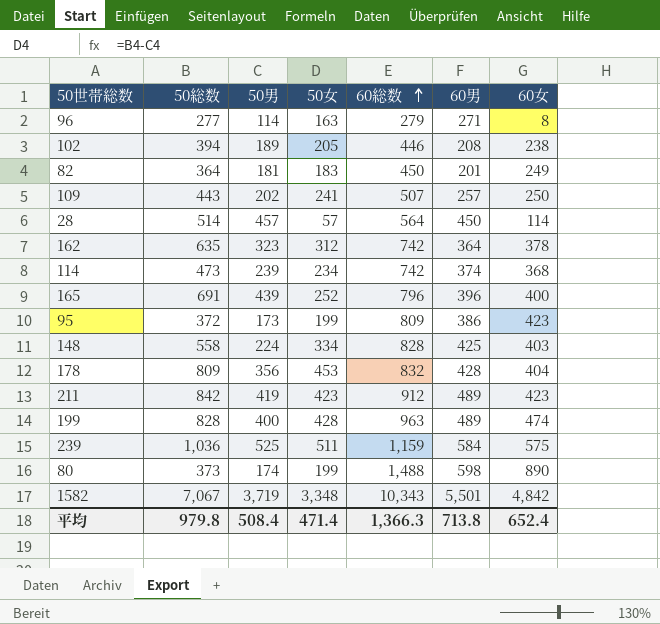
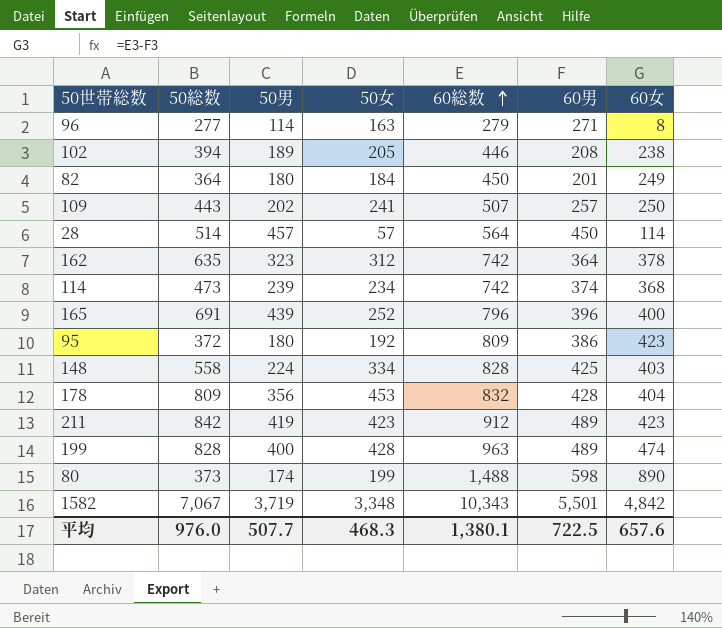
row 239: 1,036 | 525 | 511 | 1,159 | 584 | 575 -> none
82 | 50男: 181 -> 180
82 | 50女: 183 -> 184
95 | 50男: 173 -> 180
95 | 50女: 199 -> 192
平均 | 50総数: 979.8 -> 976.0
平均 | 50男: 508.4 -> 507.7
平均 | 50女: 471.4 -> 468.3
平均 | 60総数: 1,366.3 -> 1,380.1
平均 | 60男: 713.8 -> 722.5
平均 | 60女: 652.4 -> 657.6

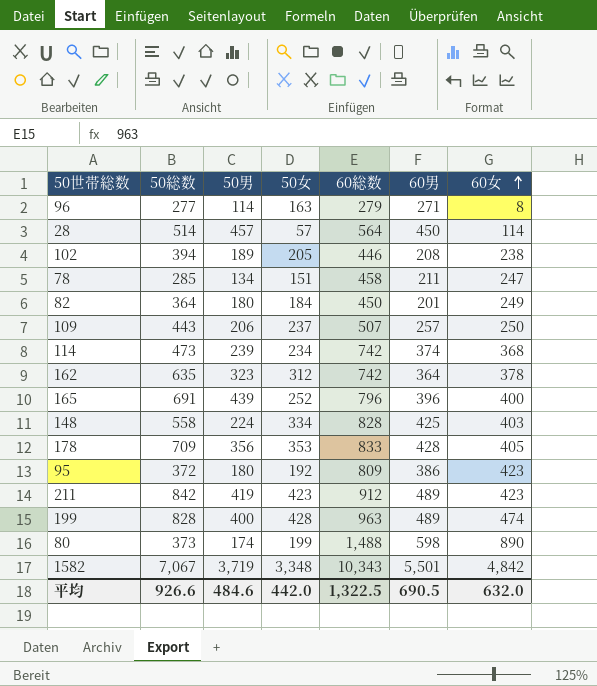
row order: 60総数 ascending -> 60女 ascending
row 78: none -> 285 | 134 | 151 | 458 | 211 | 247
109 | 50男: 202 -> 206
109 | 50女: 241 -> 237
178 | 50総数: 809 -> 709
178 | 50女: 453 -> 353
178 | 60総数: 832 -> 833
178 | 60女: 404 -> 405
平均 | 50総数: 976.0 -> 926.6
平均 | 50男: 507.7 -> 484.6
平均 | 50女: 468.3 -> 442.0
平均 | 60総数: 1,380.1 -> 1,322.5
平均 | 60男: 722.5 -> 690.5
平均 | 60女: 657.6 -> 632.0

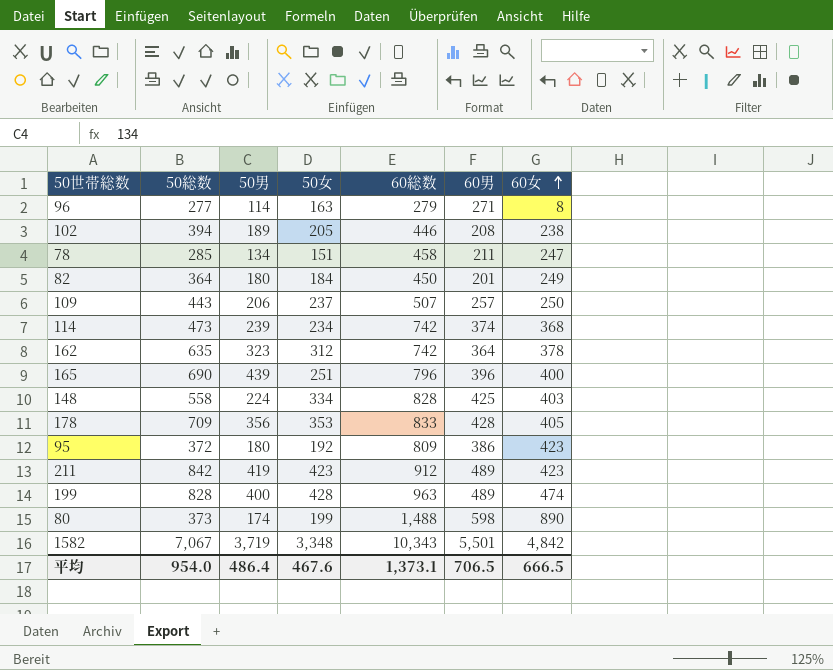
row 28: 514 | 457 | 57 | 564 | 450 | 114 -> none
165 | 50総数: 691 -> 690
165 | 50女: 252 -> 251
平均 | 50総数: 926.6 -> 954.0
平均 | 50男: 484.6 -> 486.4
平均 | 50女: 442.0 -> 467.6
平均 | 60総数: 1,322.5 -> 1,373.1
平均 | 60男: 690.5 -> 706.5
平均 | 60女: 632.0 -> 666.5

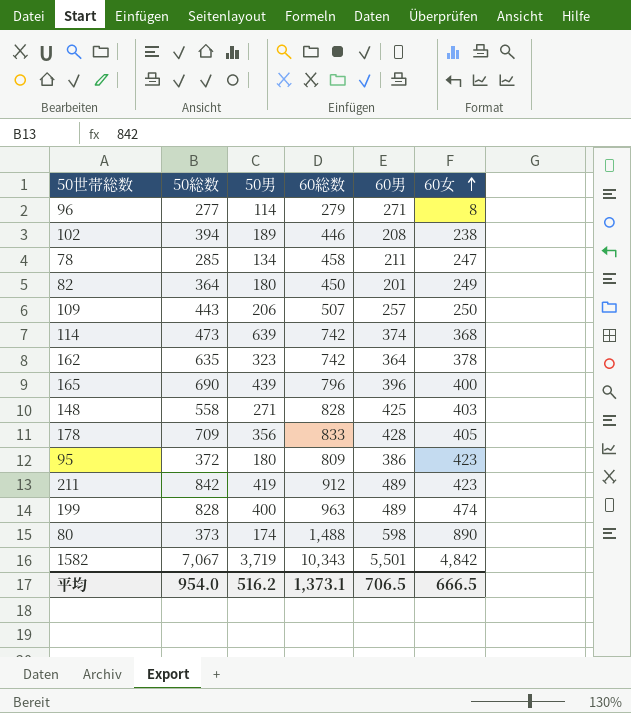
column 50女 | formula: [50総数] - [50男] -> none
114 | 50男: 239 -> 639
148 | 50男: 224 -> 271
平均 | 50男: 486.4 -> 516.2

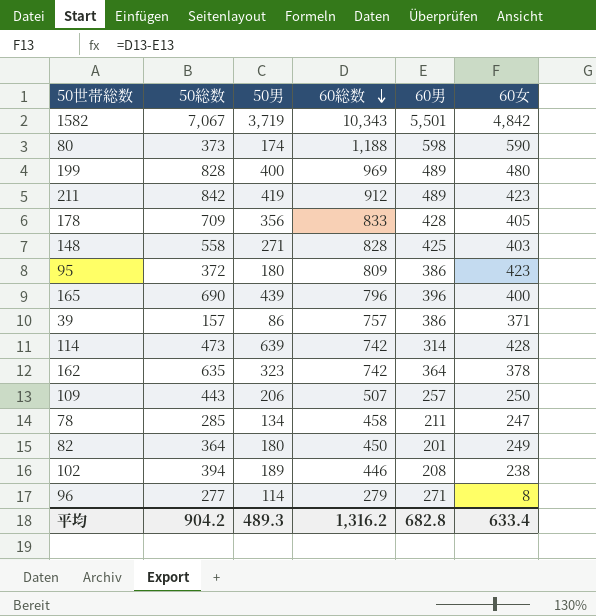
row order: 60女 ascending -> 60総数 descending
80 | 60総数: 1,488 -> 1,188
80 | 60女: 890 -> 590
199 | 60総数: 963 -> 969
199 | 60女: 474 -> 480
row 39: none -> 157 | 86 | 757 | 386 | 371
114 | 60男: 374 -> 314
114 | 60女: 368 -> 428
平均 | 50総数: 954.0 -> 904.2
平均 | 50男: 516.2 -> 489.3
平均 | 60総数: 1,373.1 -> 1,316.2
平均 | 60男: 706.5 -> 682.8
平均 | 60女: 666.5 -> 633.4

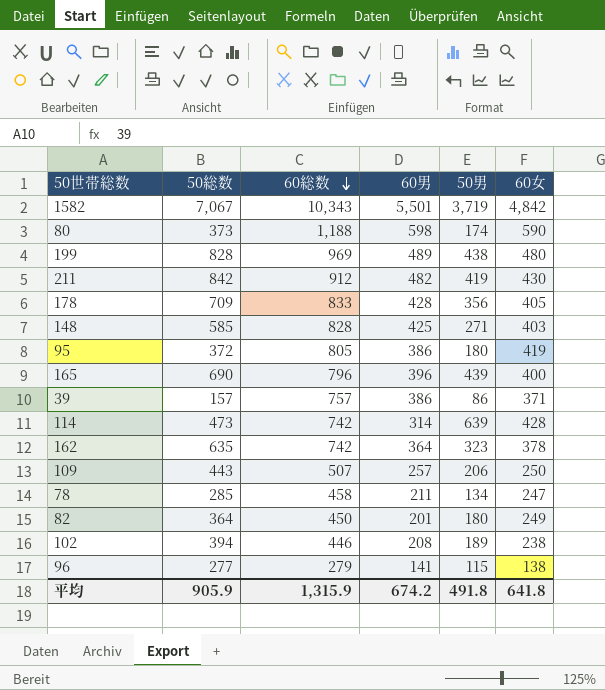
column 50男 | position: 3 -> 5
199 | 50男: 400 -> 438
211 | 60男: 489 -> 482
211 | 60女: 423 -> 430
148 | 50総数: 558 -> 585
95 | 60総数: 809 -> 805
95 | 60女: 423 -> 419
96 | 60男: 271 -> 141
96 | 50男: 114 -> 115
96 | 60女: 8 -> 138
平均 | 50総数: 904.2 -> 905.9
平均 | 60総数: 1,316.2 -> 1,315.9
平均 | 60男: 682.8 -> 674.2
平均 | 50男: 489.3 -> 491.8
平均 | 60女: 633.4 -> 641.8

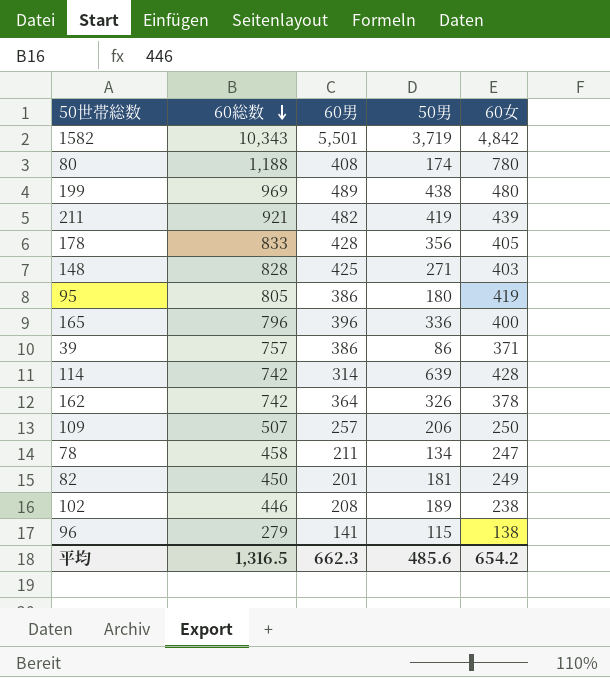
column 50総数 | position: 2 -> none
80 | 60男: 598 -> 408
80 | 60女: 590 -> 780
211 | 60総数: 912 -> 921
211 | 60女: 430 -> 439
165 | 50男: 439 -> 336
162 | 50男: 323 -> 326
82 | 50男: 180 -> 181
平均 | 60総数: 1,315.9 -> 1,316.5
平均 | 60男: 674.2 -> 662.3
平均 | 50男: 491.8 -> 485.6
平均 | 60女: 641.8 -> 654.2

